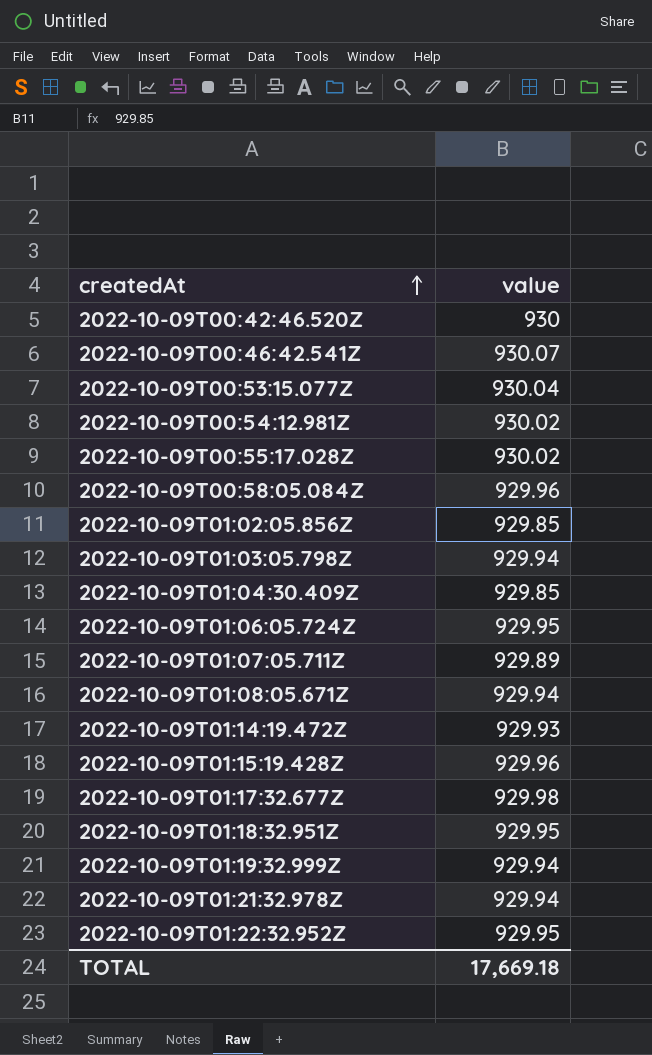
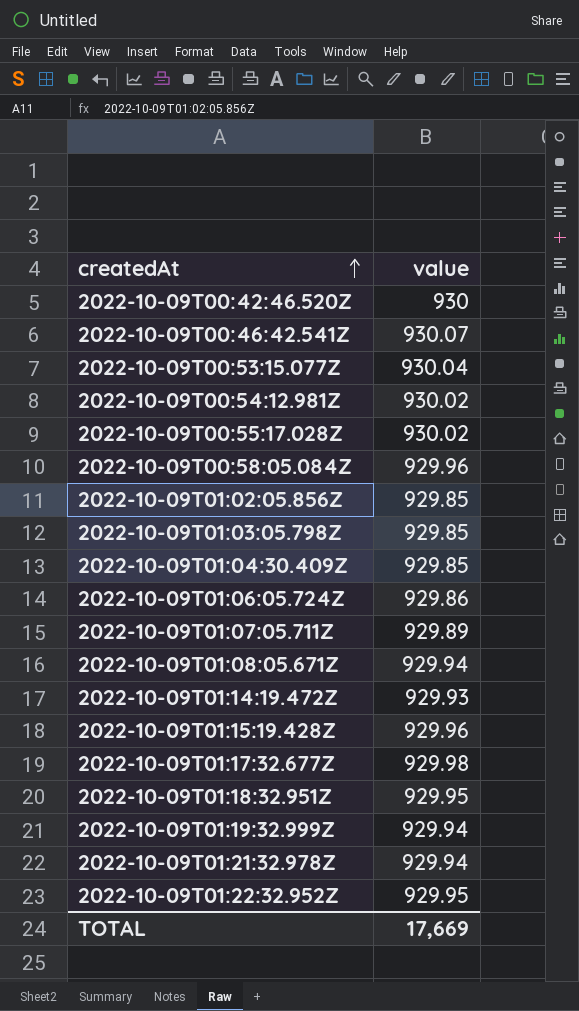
2022-10-09T01:03:05.798Z | value: 929.94 -> 929.85
2022-10-09T01:06:05.724Z | value: 929.95 -> 929.86
TOTAL | value: 17,669.18 -> 17,669

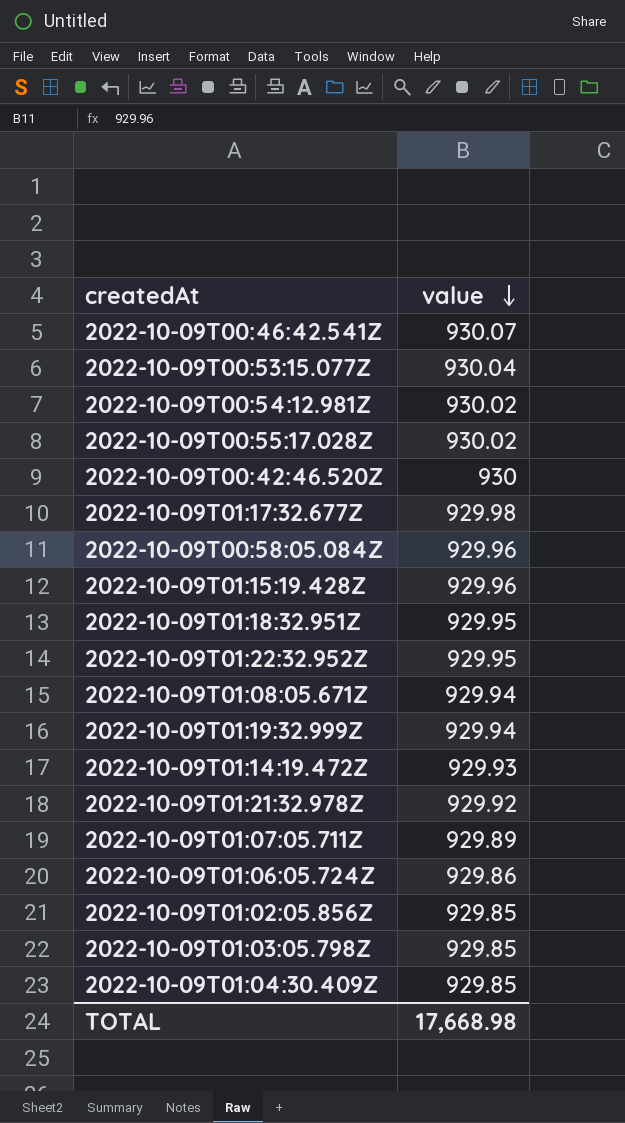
row order: createdAt ascending -> value descending
2022-10-09T01:21:32.978Z | value: 929.94 -> 929.92
TOTAL | value: 17,669 -> 17,668.98

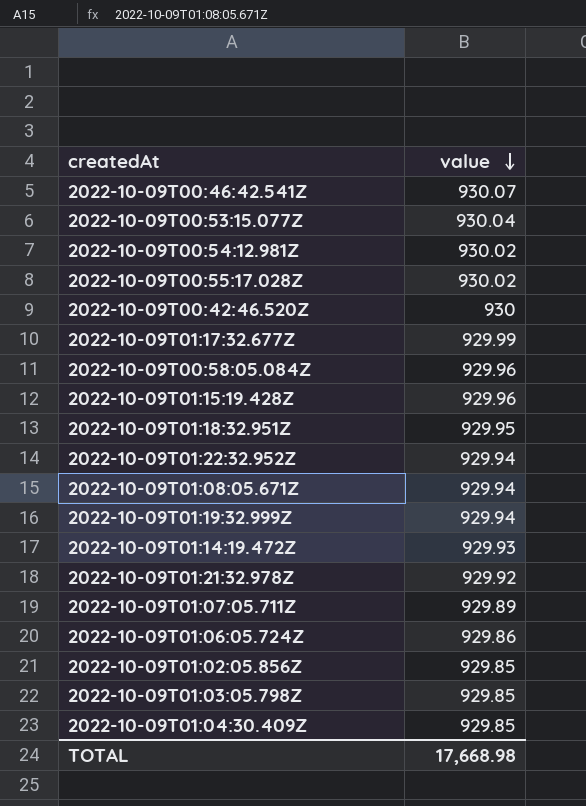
2022-10-09T01:17:32.677Z | value: 929.98 -> 929.99
2022-10-09T01:22:32.952Z | value: 929.95 -> 929.94

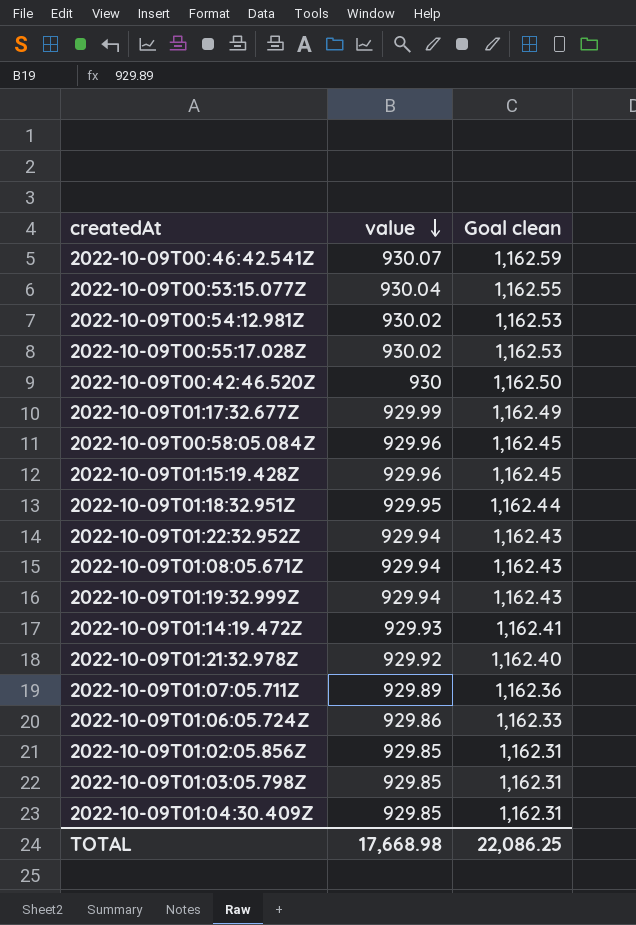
column Goal clean | formula: none -> [value] * 1.25

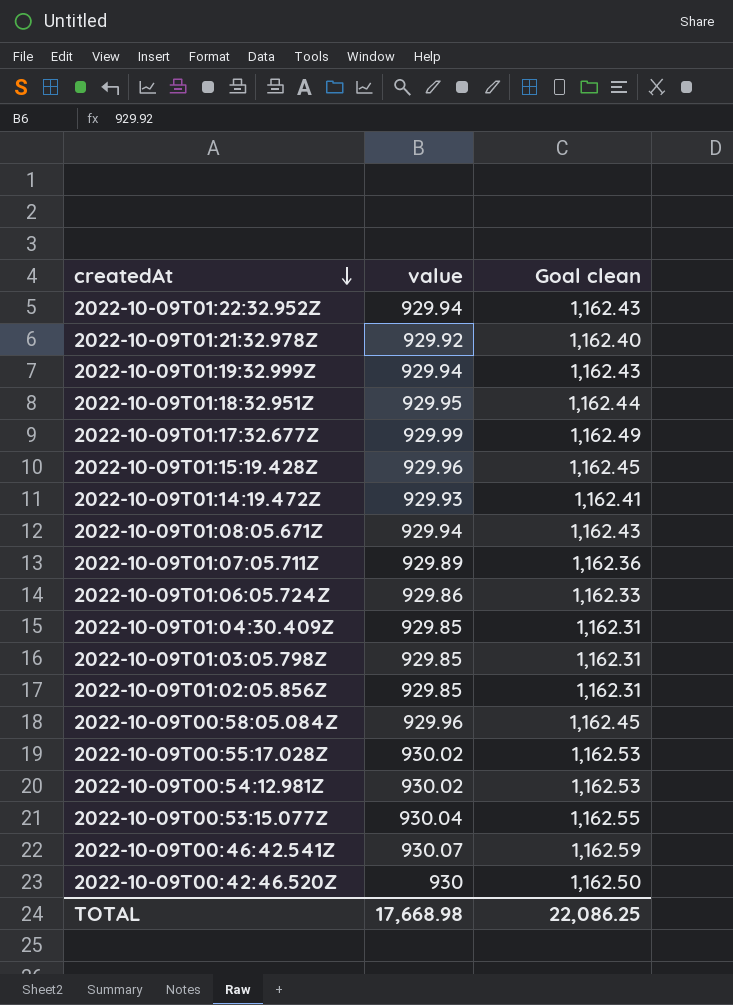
row order: value descending -> createdAt descending

